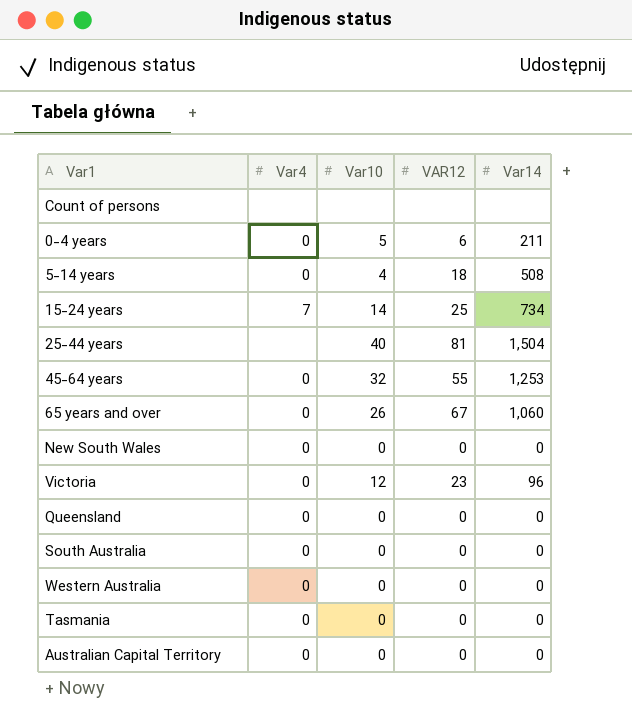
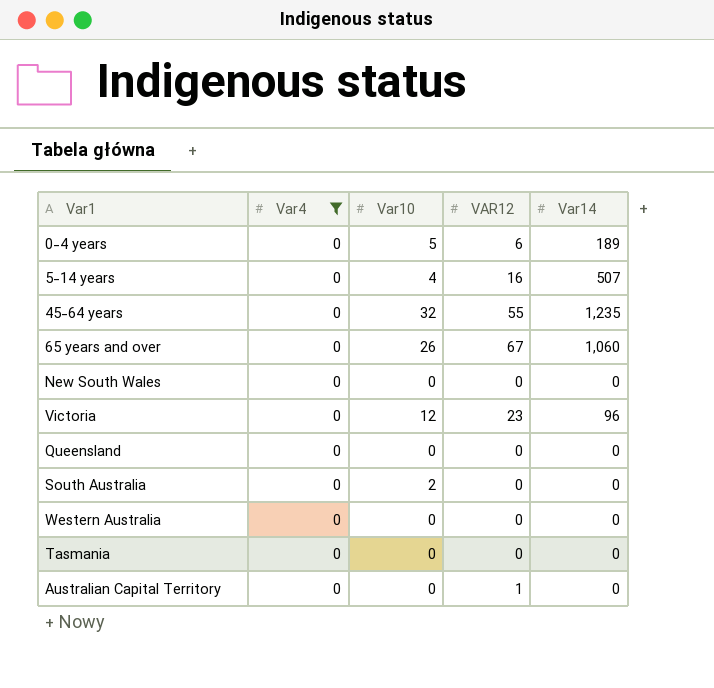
filter: none -> Var4 = 0
0-4 years | Var14: 211 -> 189
5-14 years | VAR12: 18 -> 16
5-14 years | Var14: 508 -> 507
45-64 years | Var14: 1,253 -> 1,235
South Australia | Var10: 0 -> 2
Australian Capital Territory | VAR12: 0 -> 1

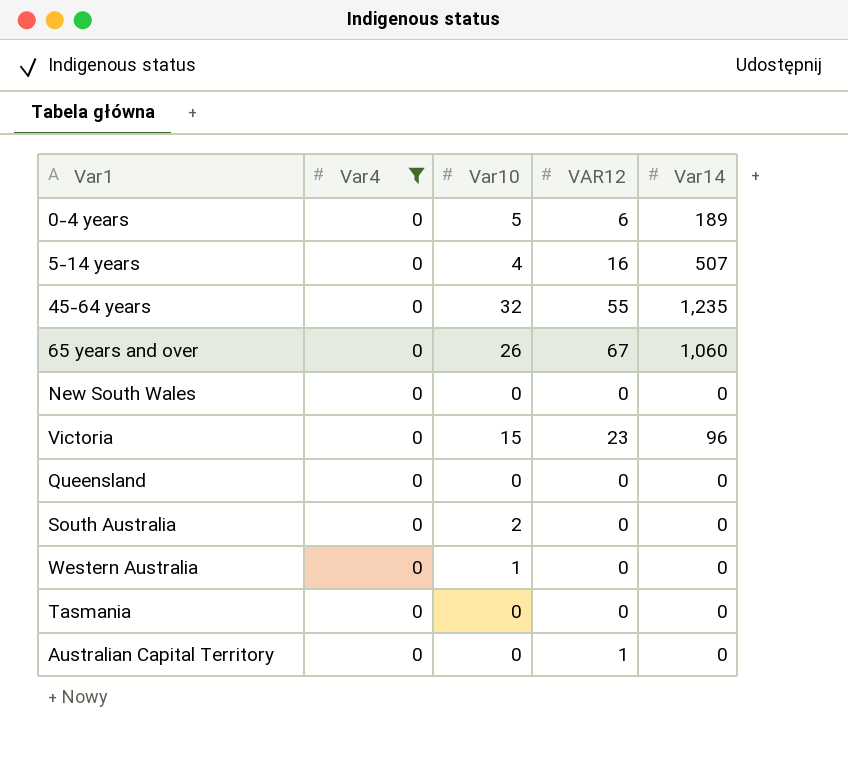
Victoria | Var10: 12 -> 15
Western Australia | Var10: 0 -> 1

